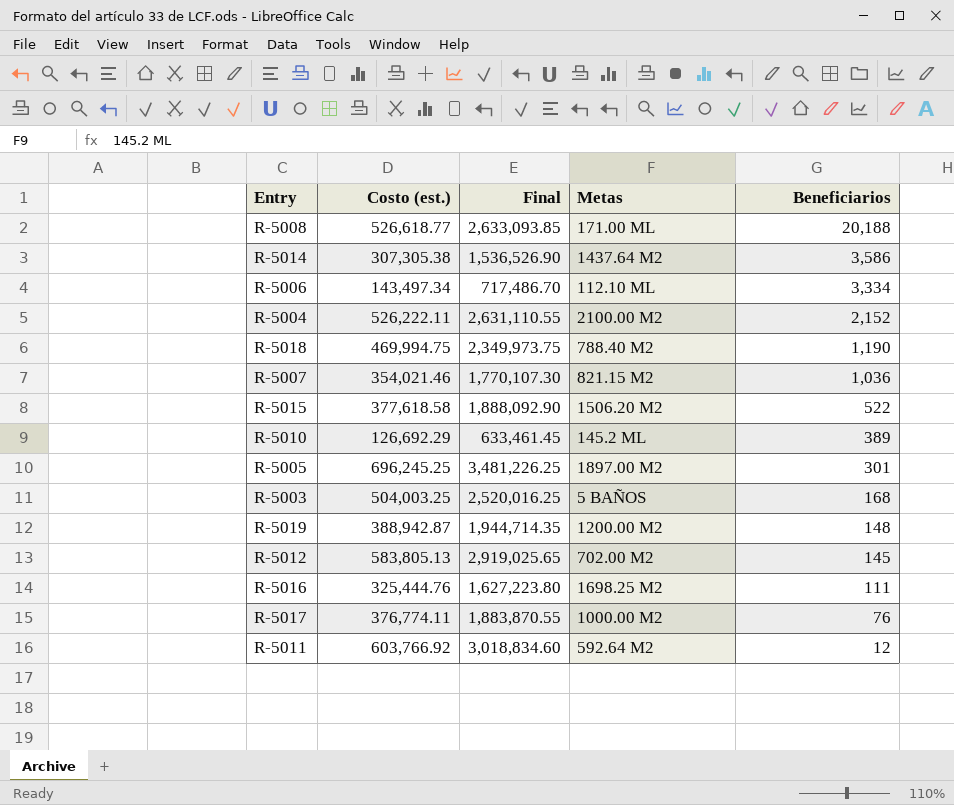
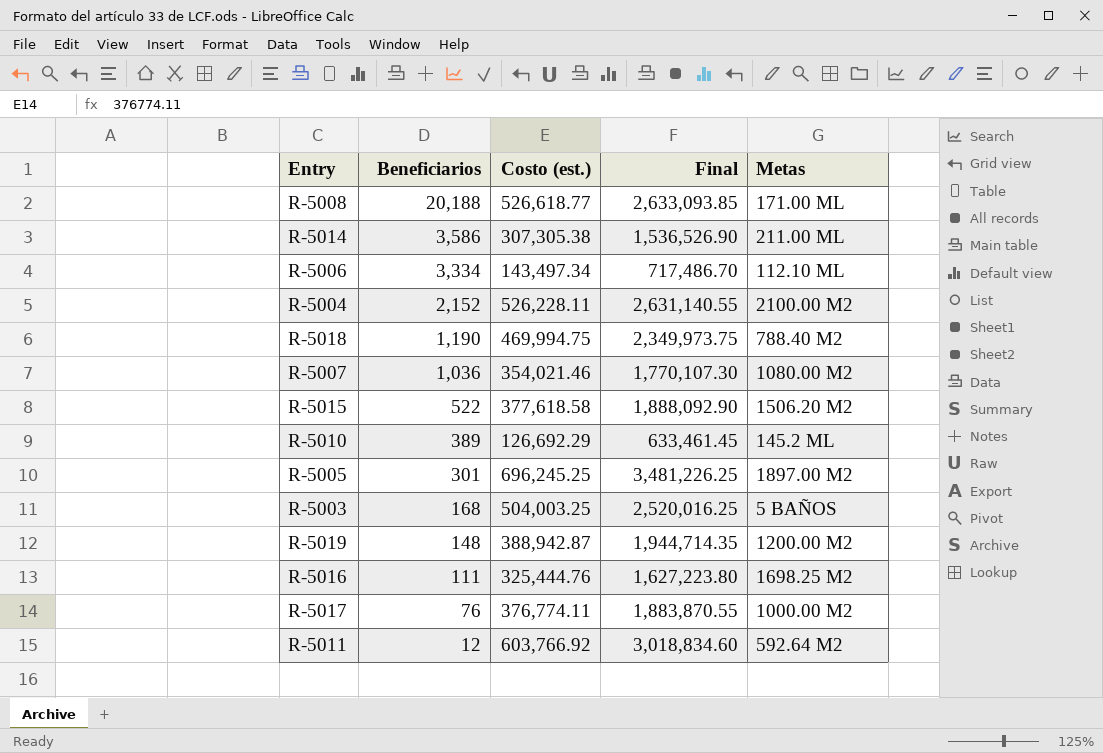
column Beneficiarios | position: 5 -> 2
row R-5012: 583,805.13 | 2,919,025.65 | 702.00 M2 | 145 -> none
R-5014 | Metas: 1437.64 M2 -> 211.00 ML
R-5004 | Costo (est.): 526,222.11 -> 526,228.11
R-5004 | Final: 2,631,110.55 -> 2,631,140.55
R-5007 | Metas: 821.15 M2 -> 1080.00 M2

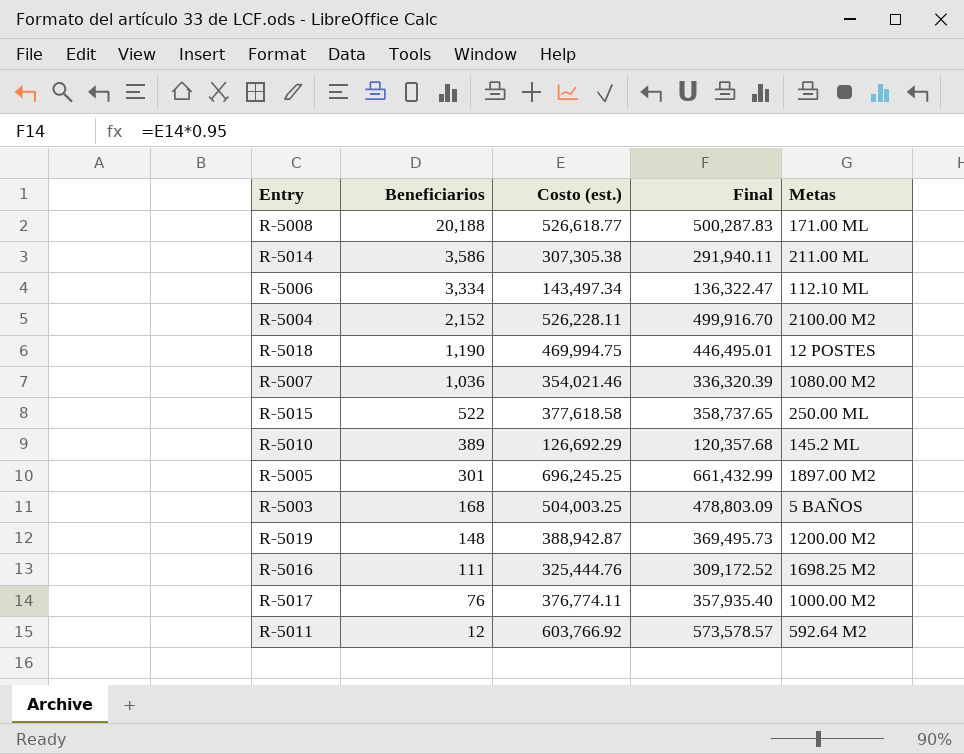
column Final | formula: [Costo (est.)] * 5 -> [Costo (est.)] * 0.95
R-5018 | Metas: 788.40 M2 -> 12 POSTES
R-5015 | Metas: 1506.20 M2 -> 250.00 ML

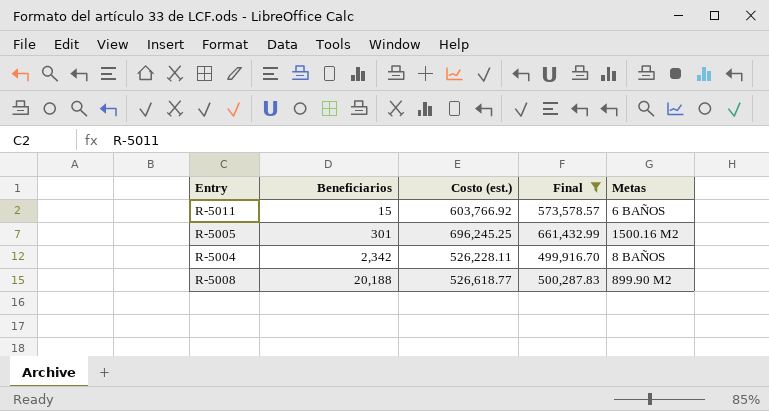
filter: none -> Final >= 499,916.70
row order: Beneficiarios descending -> Beneficiarios ascending
R-5011 | Beneficiarios: 12 -> 15
R-5011 | Metas: 592.64 M2 -> 6 BAÑOS
R-5005 | Metas: 1897.00 M2 -> 1500.16 M2
R-5004 | Beneficiarios: 2,152 -> 2,342
R-5004 | Metas: 2100.00 M2 -> 8 BAÑOS
R-5008 | Metas: 171.00 ML -> 899.90 M2

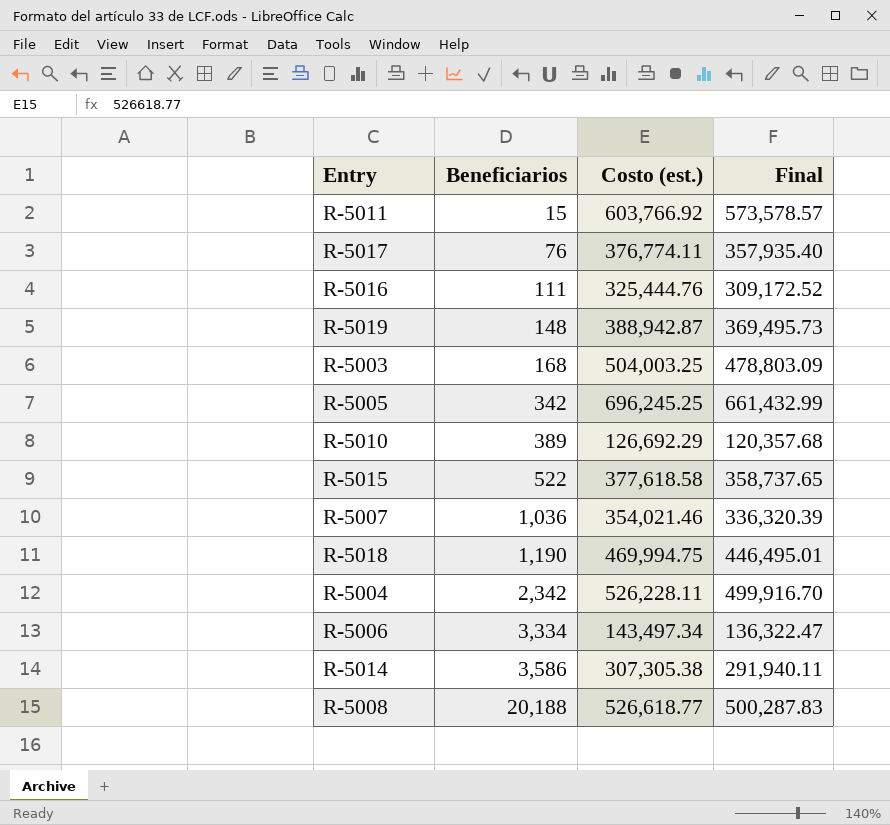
filter: Final >= 499,916.70 -> none
column Metas | position: 5 -> none
R-5005 | Beneficiarios: 301 -> 342

